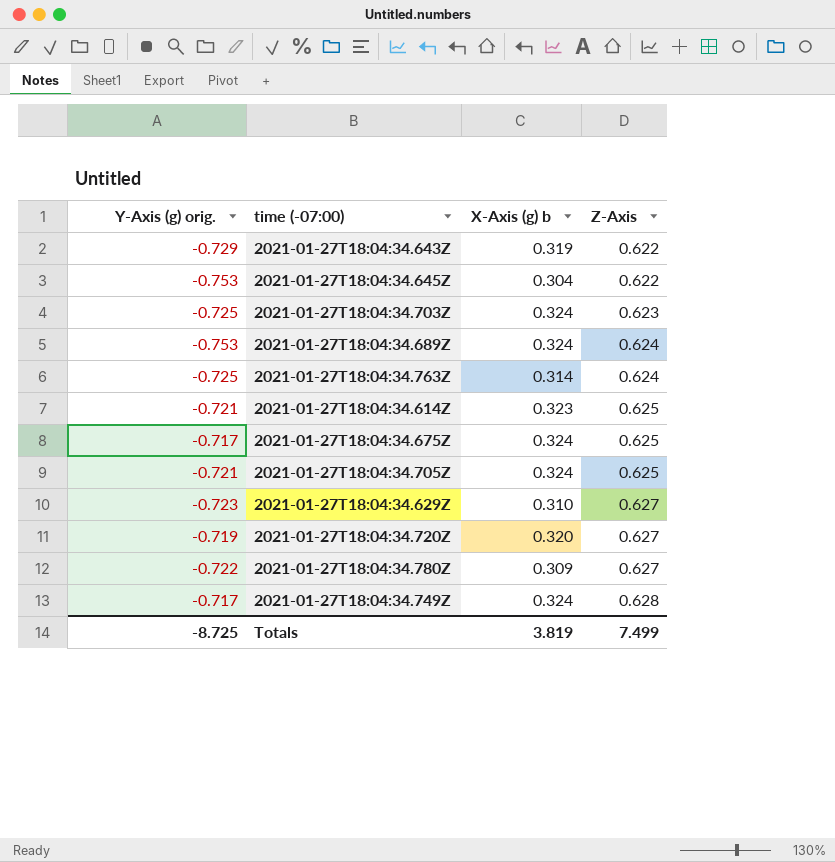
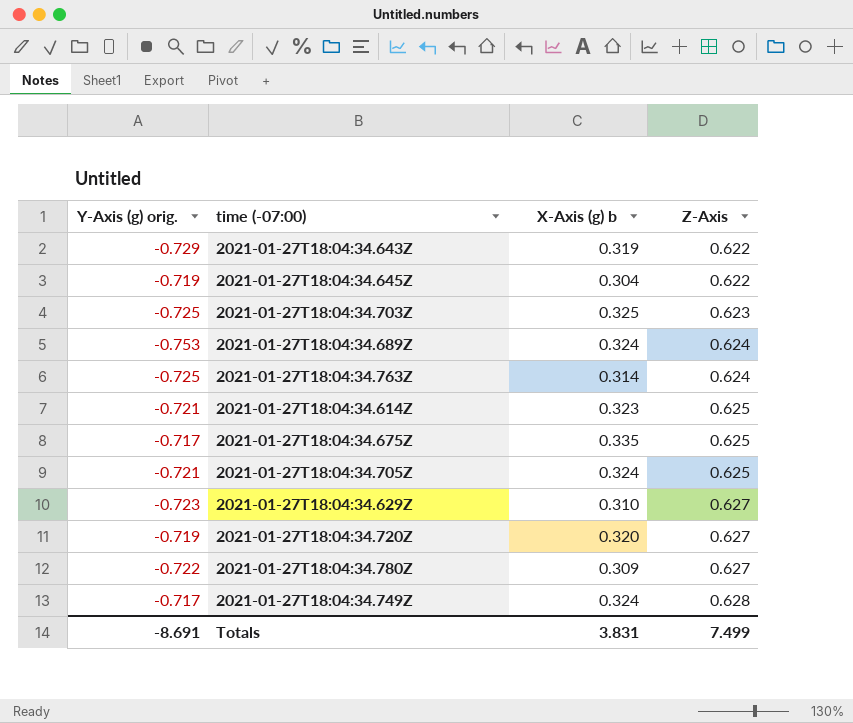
2021-01-27T18:04:34.645Z | Y-Axis (g) orig.: -0.753 -> -0.719
2021-01-27T18:04:34.703Z | X-Axis (g) b: 0.324 -> 0.325
2021-01-27T18:04:34.675Z | X-Axis (g) b: 0.324 -> 0.335
Totals | Y-Axis (g) orig.: -8.725 -> -8.691
Totals | X-Axis (g) b: 3.819 -> 3.831

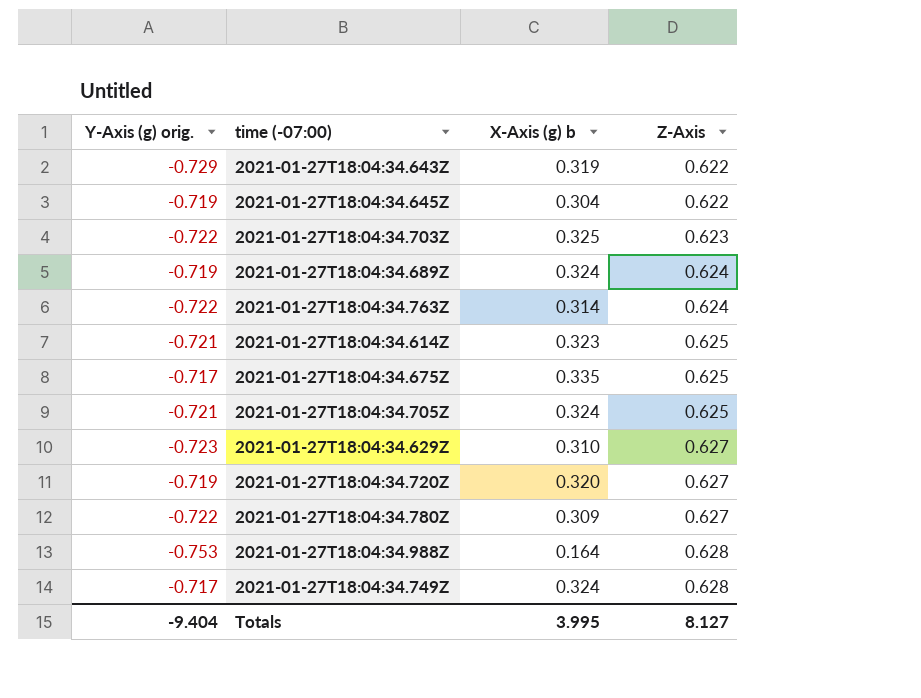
2021-01-27T18:04:34.703Z | Y-Axis (g) orig.: -0.725 -> -0.722
2021-01-27T18:04:34.689Z | Y-Axis (g) orig.: -0.753 -> -0.719
2021-01-27T18:04:34.763Z | Y-Axis (g) orig.: -0.725 -> -0.722
row 2021-01-27T18:04:34.988Z: none -> -0.753 | 0.164 | 0.628
Totals | Y-Axis (g) orig.: -8.691 -> -9.404
Totals | X-Axis (g) b: 3.831 -> 3.995
Totals | Z-Axis: 7.499 -> 8.127

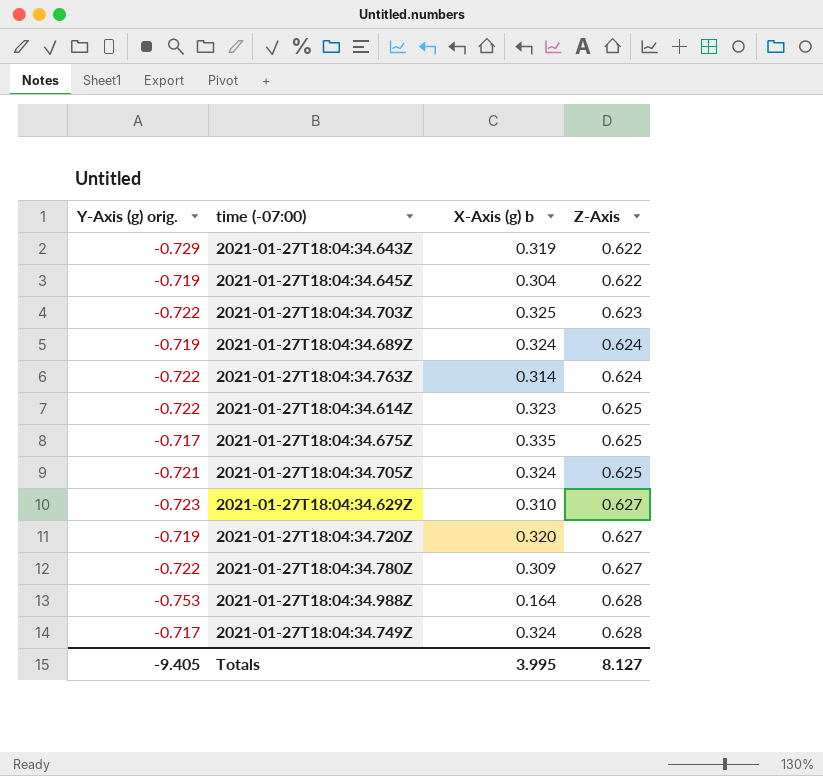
2021-01-27T18:04:34.614Z | Y-Axis (g) orig.: -0.721 -> -0.722
Totals | Y-Axis (g) orig.: -9.404 -> -9.405

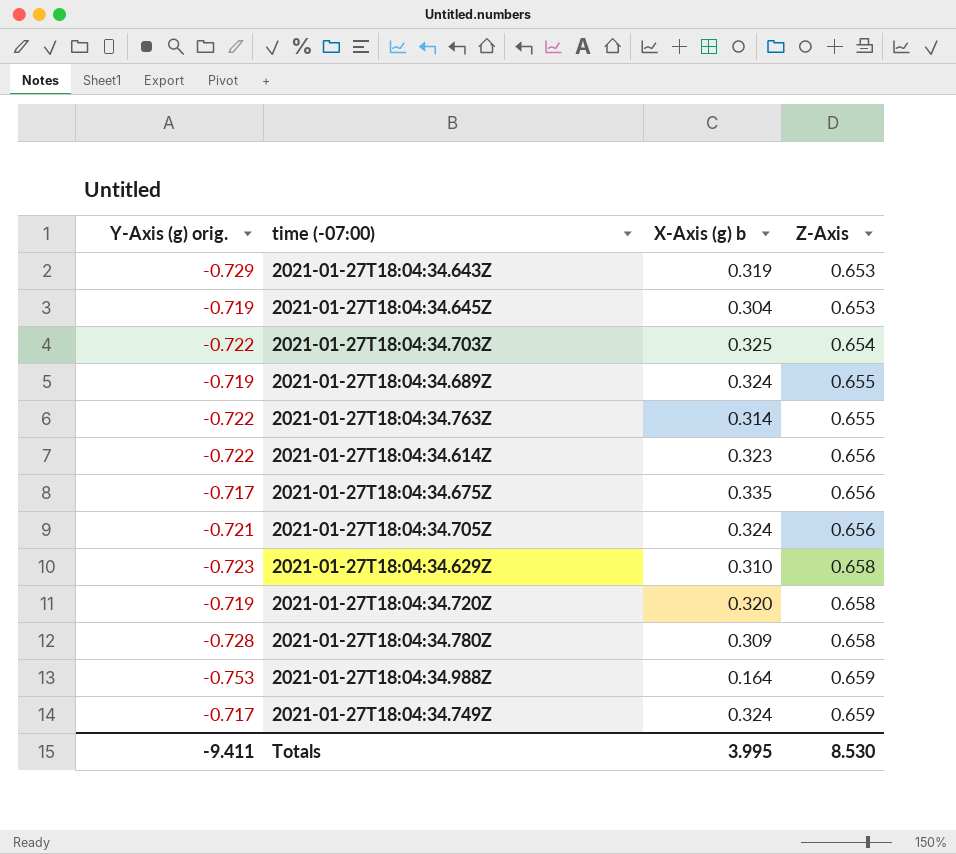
2021-01-27T18:04:34.643Z | Z-Axis: 0.622 -> 0.653
2021-01-27T18:04:34.645Z | Z-Axis: 0.622 -> 0.653
2021-01-27T18:04:34.703Z | Z-Axis: 0.623 -> 0.654
2021-01-27T18:04:34.689Z | Z-Axis: 0.624 -> 0.655
2021-01-27T18:04:34.763Z | Z-Axis: 0.624 -> 0.655
2021-01-27T18:04:34.614Z | Z-Axis: 0.625 -> 0.656
2021-01-27T18:04:34.675Z | Z-Axis: 0.625 -> 0.656
2021-01-27T18:04:34.705Z | Z-Axis: 0.625 -> 0.656
2021-01-27T18:04:34.629Z | Z-Axis: 0.627 -> 0.658
2021-01-27T18:04:34.720Z | Z-Axis: 0.627 -> 0.658
2021-01-27T18:04:34.780Z | Y-Axis (g) orig.: -0.722 -> -0.728
2021-01-27T18:04:34.780Z | Z-Axis: 0.627 -> 0.658
2021-01-27T18:04:34.988Z | Z-Axis: 0.628 -> 0.659
2021-01-27T18:04:34.749Z | Z-Axis: 0.628 -> 0.659
Totals | Y-Axis (g) orig.: -9.405 -> -9.411
Totals | Z-Axis: 8.127 -> 8.530

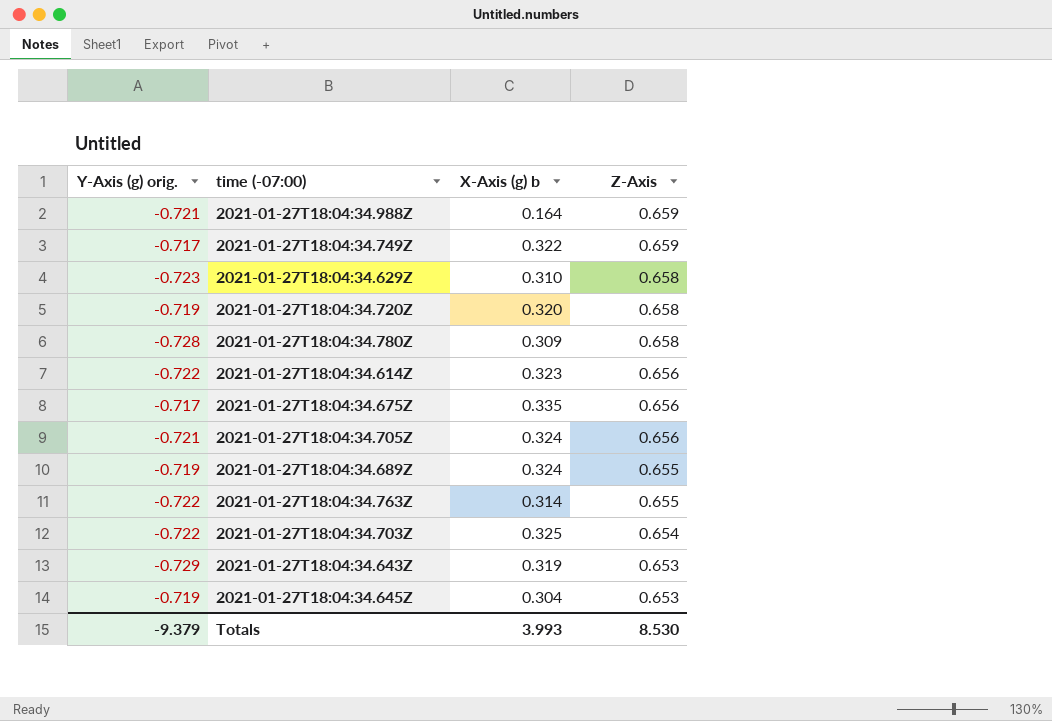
row order: Z-Axis ascending -> Z-Axis descending
2021-01-27T18:04:34.988Z | Y-Axis (g) orig.: -0.753 -> -0.721
2021-01-27T18:04:34.749Z | X-Axis (g) b: 0.324 -> 0.322
Totals | Y-Axis (g) orig.: -9.411 -> -9.379
Totals | X-Axis (g) b: 3.995 -> 3.993

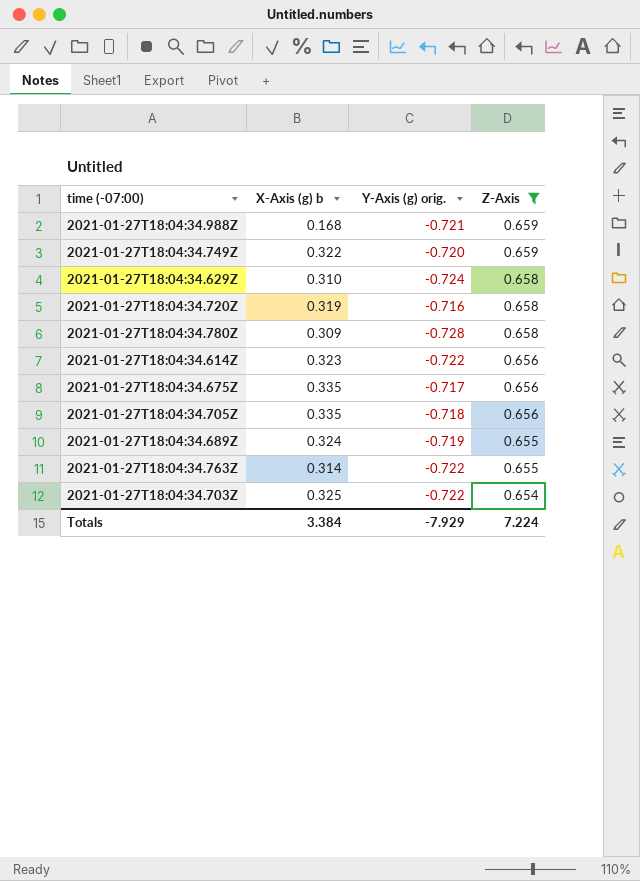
filter: none -> Z-Axis != 0.653
column Y-Axis (g) orig. | position: 1 -> 3
2021-01-27T18:04:34.988Z | X-Axis (g) b: 0.164 -> 0.168
2021-01-27T18:04:34.749Z | Y-Axis (g) orig.: -0.717 -> -0.720
2021-01-27T18:04:34.629Z | Y-Axis (g) orig.: -0.723 -> -0.724
2021-01-27T18:04:34.720Z | X-Axis (g) b: 0.320 -> 0.319
2021-01-27T18:04:34.720Z | Y-Axis (g) orig.: -0.719 -> -0.716
2021-01-27T18:04:34.705Z | X-Axis (g) b: 0.324 -> 0.335
2021-01-27T18:04:34.705Z | Y-Axis (g) orig.: -0.721 -> -0.718
Totals | X-Axis (g) b: 3.993 -> 3.384
Totals | Y-Axis (g) orig.: -9.379 -> -7.929
Totals | Z-Axis: 8.530 -> 7.224

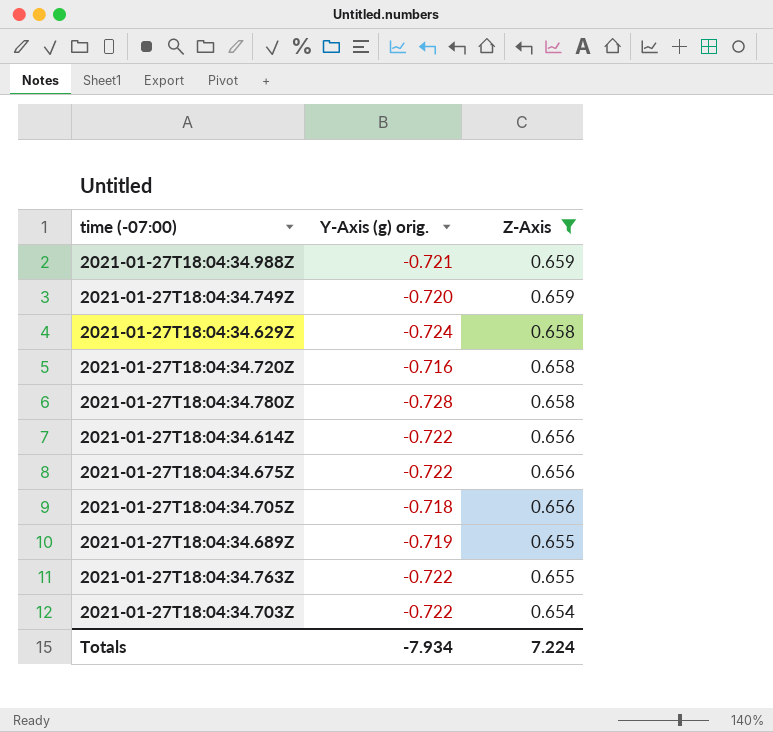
column X-Axis (g) b | position: 2 -> none
2021-01-27T18:04:34.675Z | Y-Axis (g) orig.: -0.717 -> -0.722
Totals | Y-Axis (g) orig.: -7.929 -> -7.934

